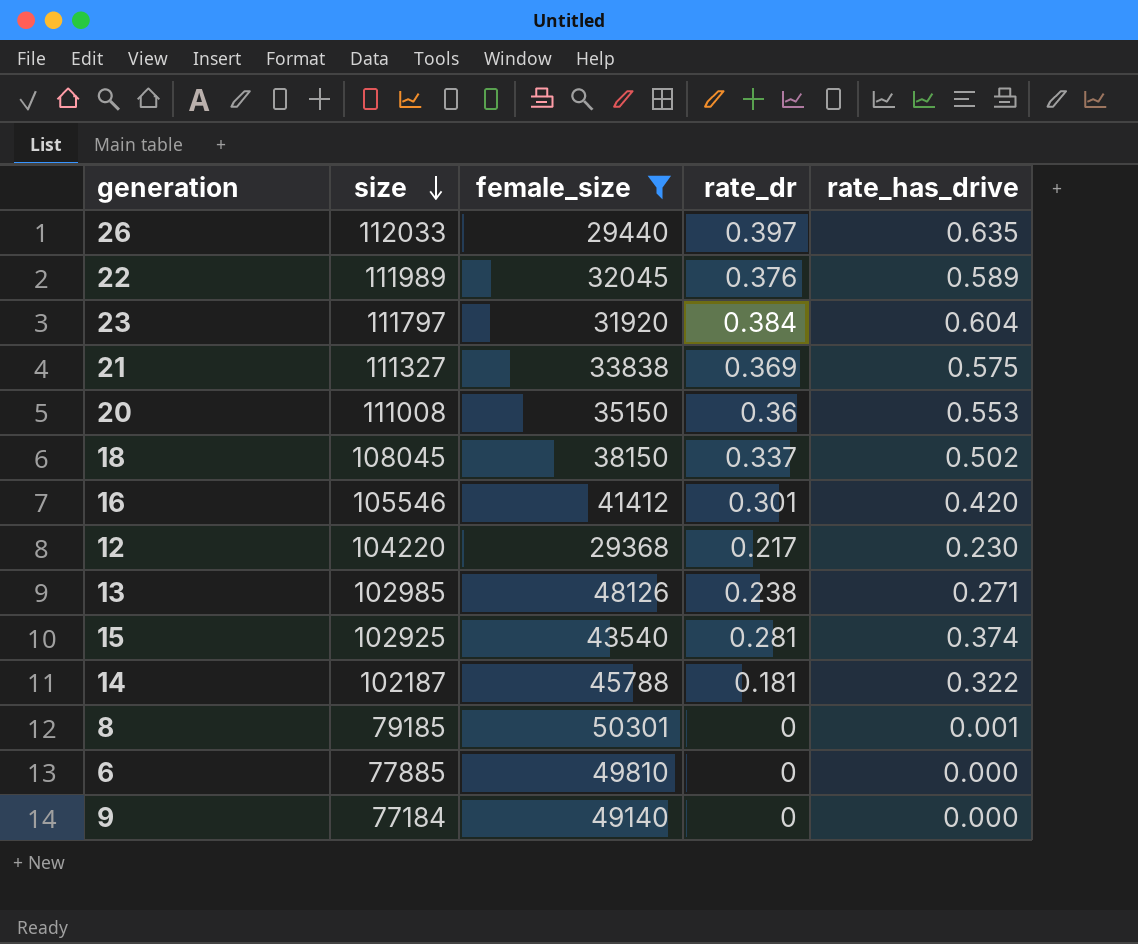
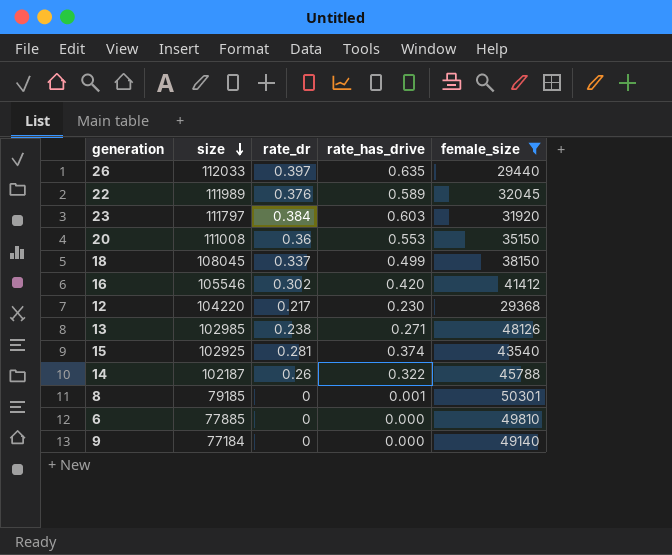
column female_size | position: 3 -> 5
row 21: 111327 | 33838 | 0.369 | 0.575 -> none
23 | rate_has_drive: 0.604 -> 0.603
18 | rate_has_drive: 0.502 -> 0.499
16 | rate_dr: 0.301 -> 0.302
14 | rate_dr: 0.181 -> 0.26

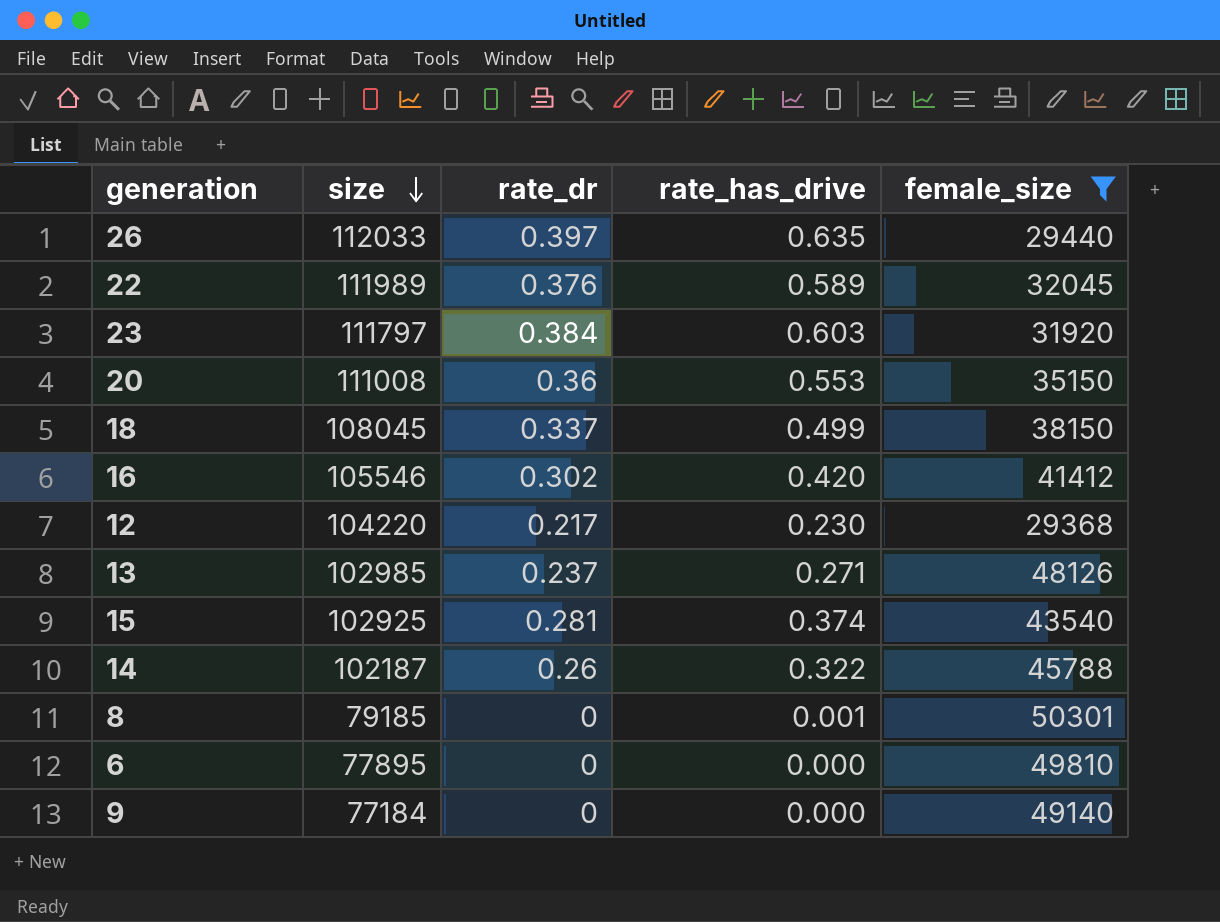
13 | rate_dr: 0.238 -> 0.237
6 | size: 77885 -> 77895

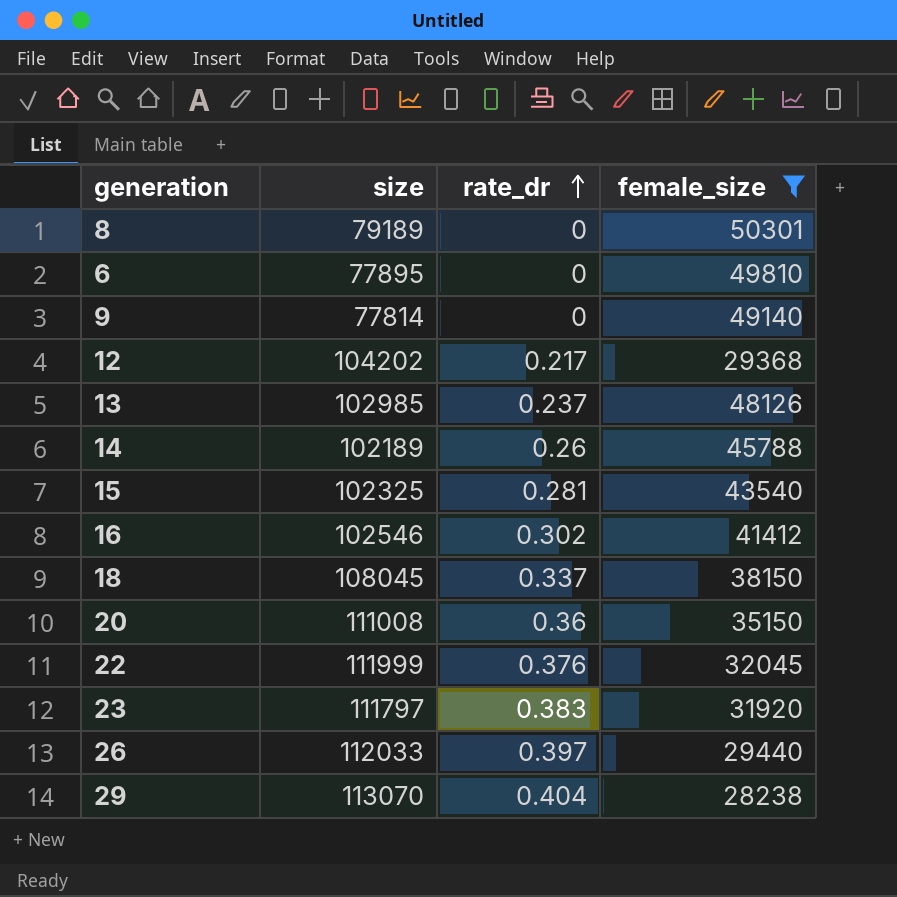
row order: size descending -> rate_dr ascending
column rate_has_drive | position: 4 -> none
8 | size: 79185 -> 79189
9 | size: 77184 -> 77814
12 | size: 104220 -> 104202
14 | size: 102187 -> 102189
15 | size: 102925 -> 102325
16 | size: 105546 -> 102546
22 | size: 111989 -> 111999
23 | rate_dr: 0.384 -> 0.383
row 29: none -> 113070 | 0.404 | 28238

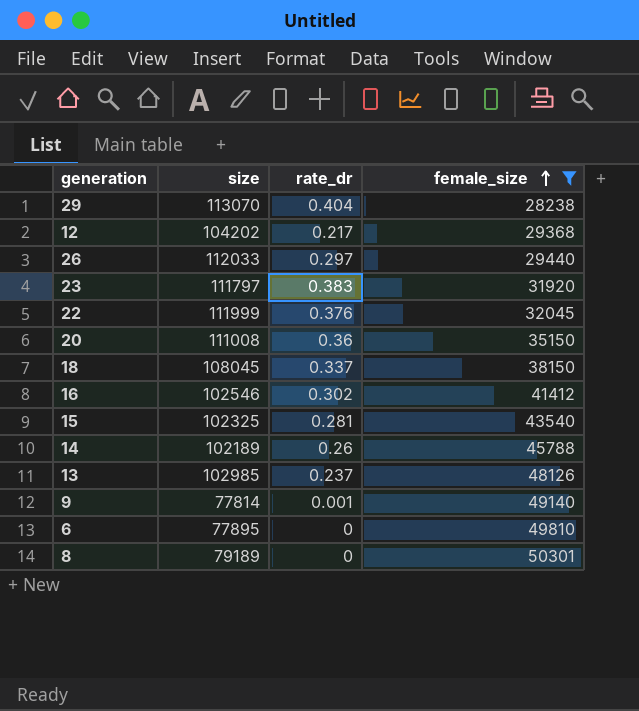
row order: rate_dr ascending -> female_size ascending
26 | rate_dr: 0.397 -> 0.297
9 | rate_dr: 0 -> 0.001

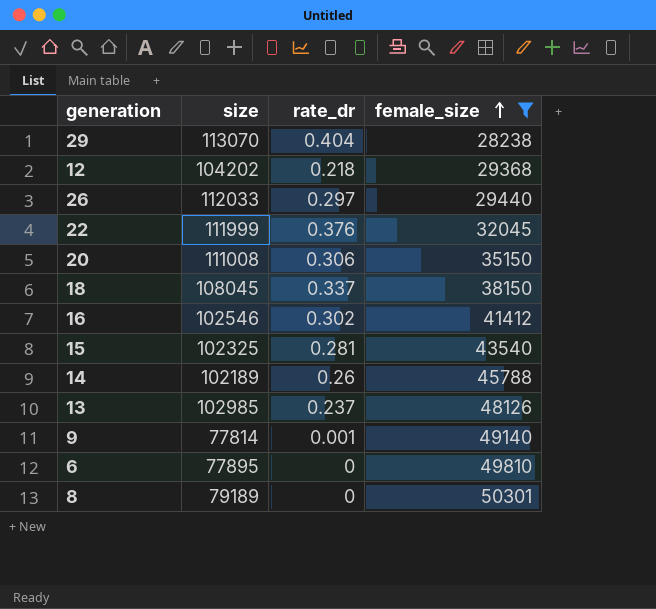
row 23: 111797 | 0.383 | 31920 -> none
12 | rate_dr: 0.217 -> 0.218
20 | rate_dr: 0.36 -> 0.306

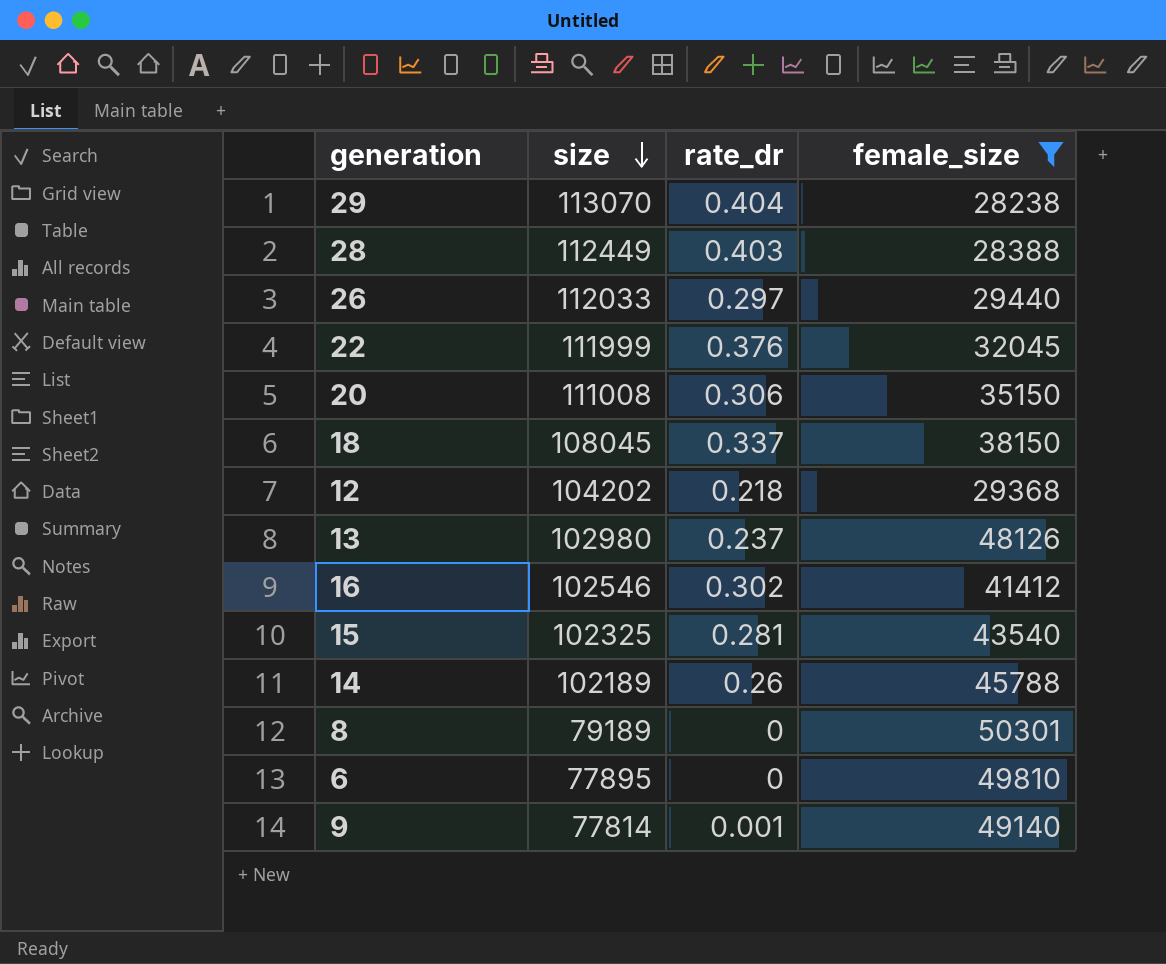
row order: female_size ascending -> size descending
row 28: none -> 112449 | 0.403 | 28388
13 | size: 102985 -> 102980

